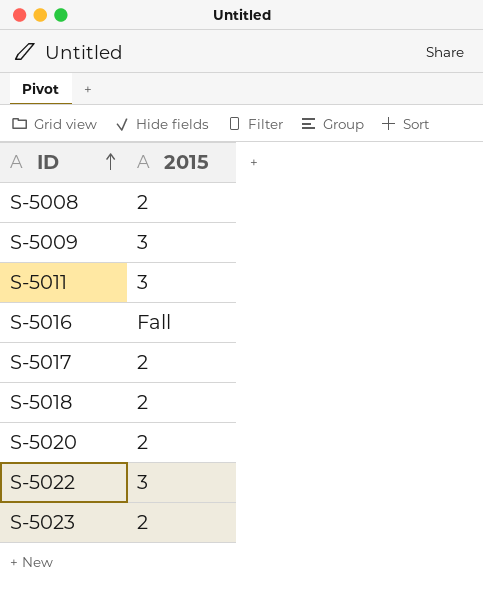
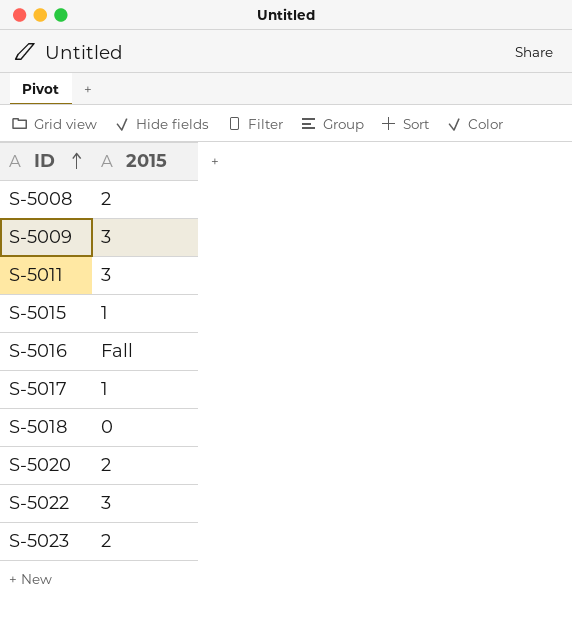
row S-5015: none -> 1
S-5017 | 2015: 2 -> 1
S-5018 | 2015: 2 -> 0

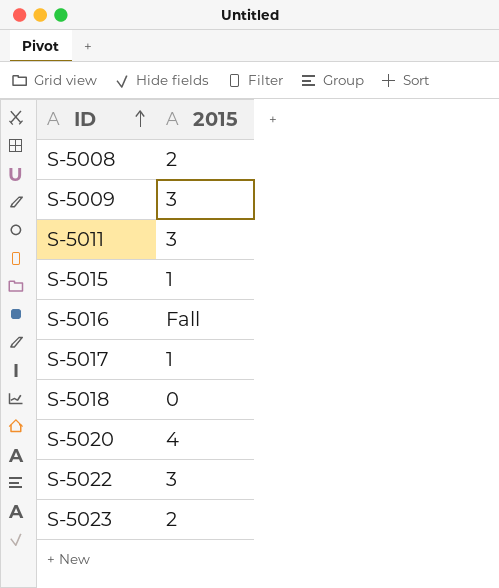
S-5020 | 2015: 2 -> 4

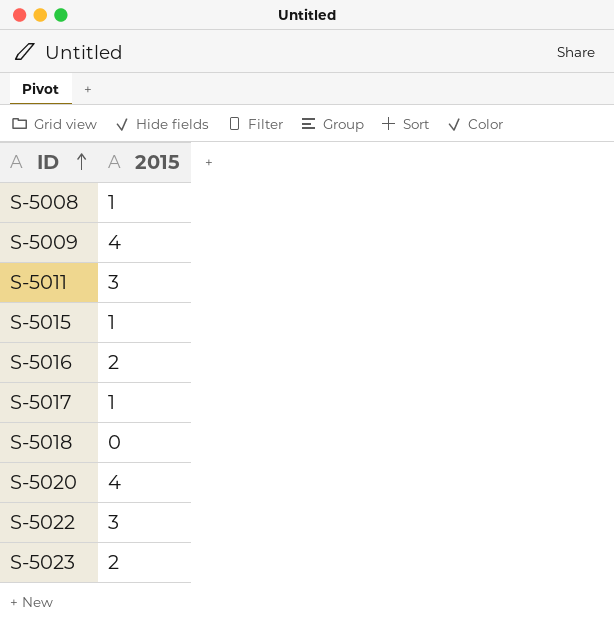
S-5008 | 2015: 2 -> 1
S-5009 | 2015: 3 -> 4
S-5016 | 2015: Fall -> 2

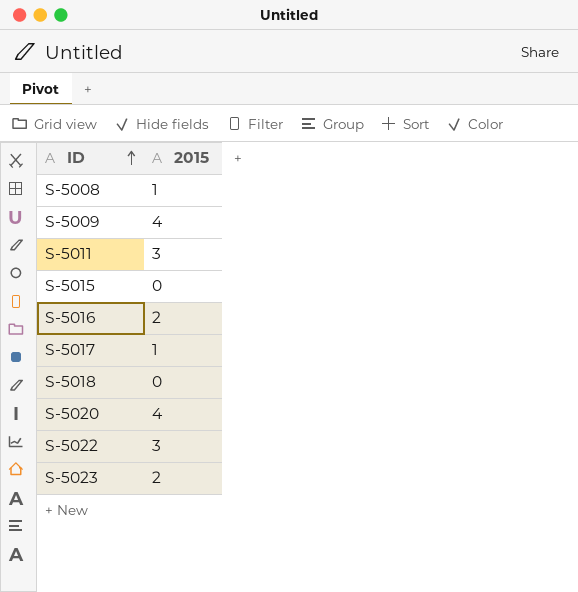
S-5015 | 2015: 1 -> 0

